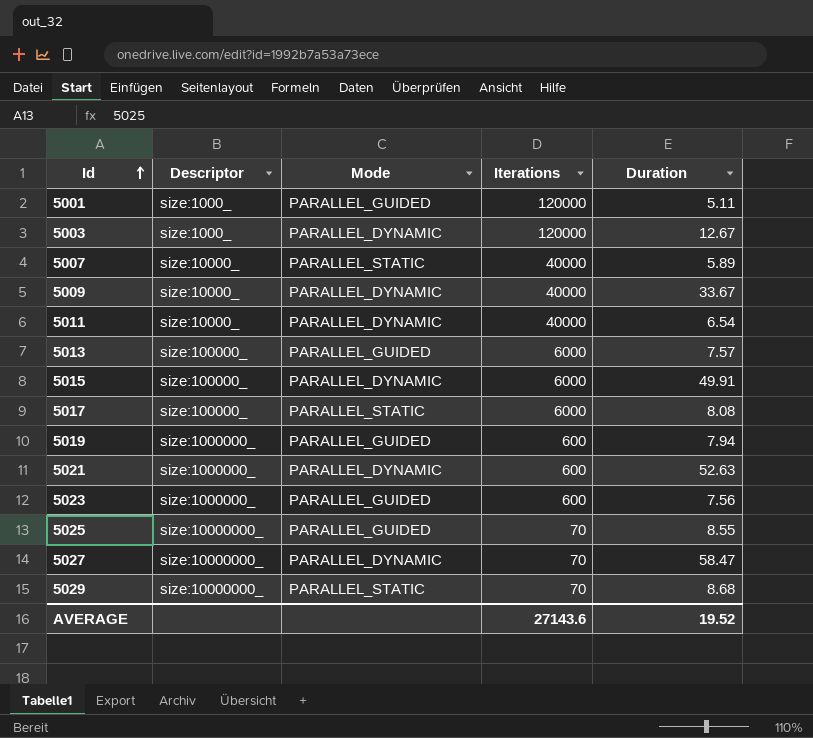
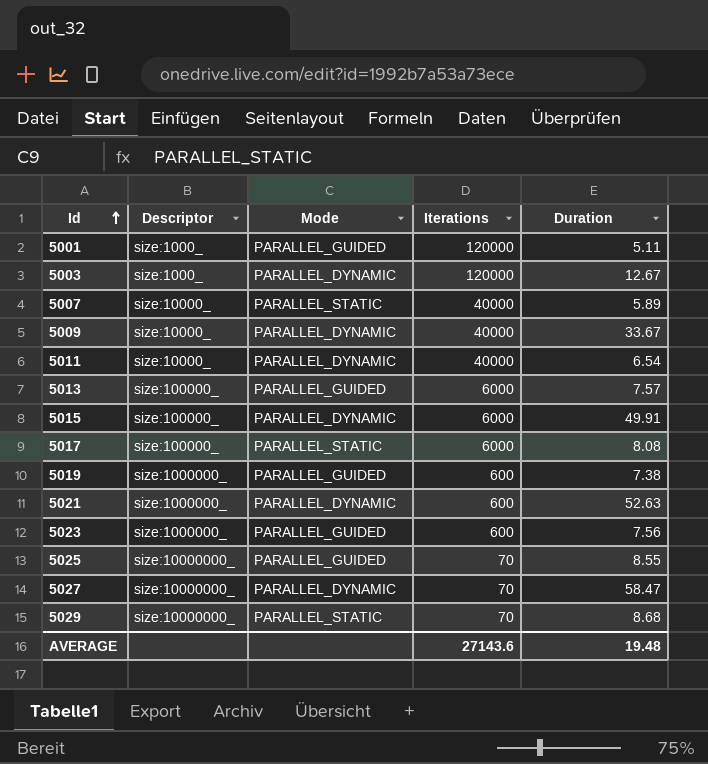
5019 | Duration: 7.94 -> 7.38
AVERAGE | Duration: 19.52 -> 19.48

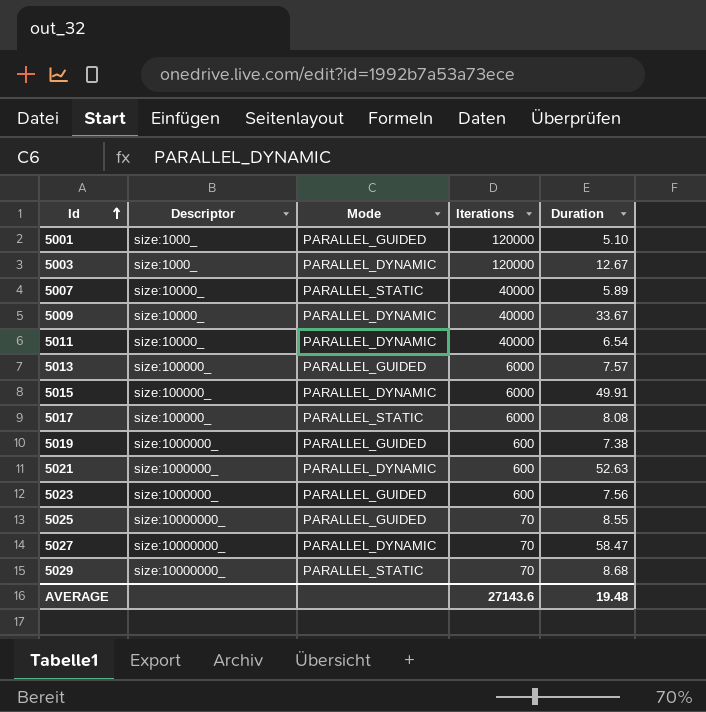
5001 | Duration: 5.11 -> 5.10

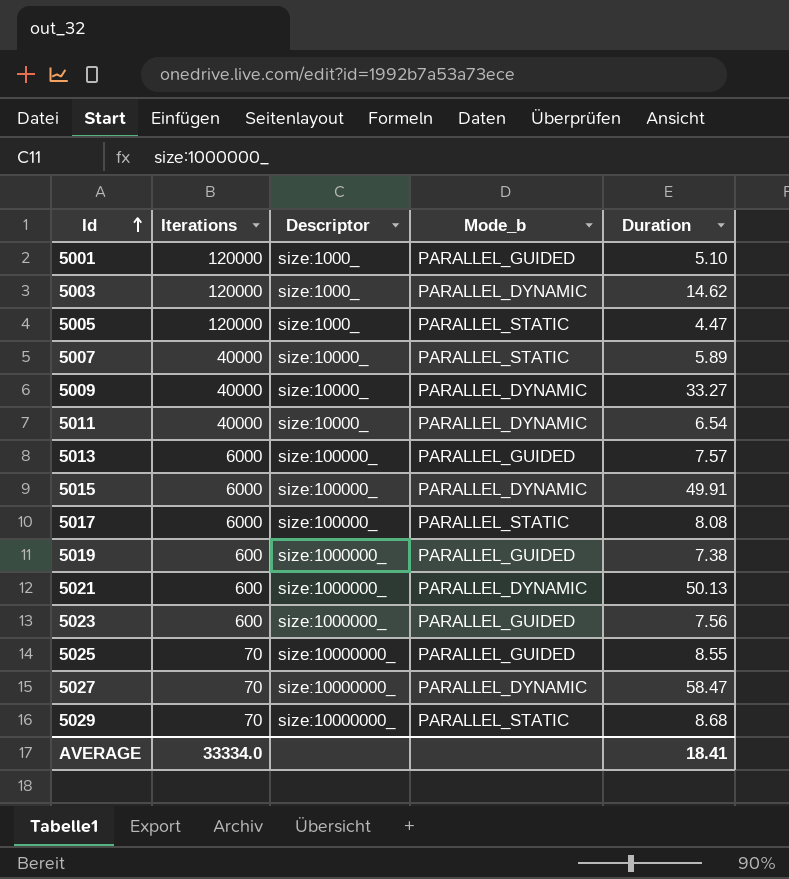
column Iterations | position: 4 -> 2
column name: Mode -> Mode_b
5003 | Duration: 12.67 -> 14.62
row 5005: none -> 120000 | size:1000_ | PARALLEL_STATIC | 4.47
5009 | Duration: 33.67 -> 33.27
5021 | Duration: 52.63 -> 50.13
AVERAGE | Iterations: 27143.6 -> 33334.0
AVERAGE | Duration: 19.48 -> 18.41

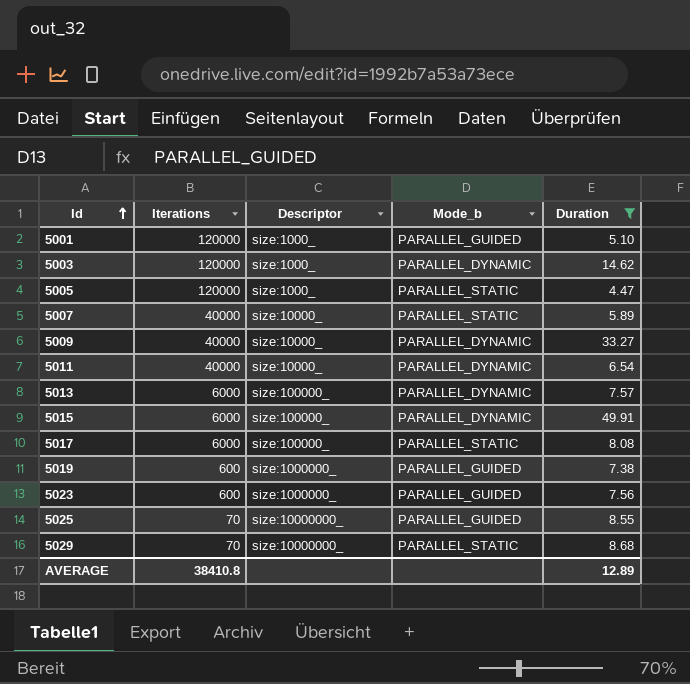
filter: none -> Duration <= 49.91
5013 | Mode_b: PARALLEL_GUIDED -> PARALLEL_DYNAMIC
AVERAGE | Iterations: 33334.0 -> 38410.8
AVERAGE | Duration: 18.41 -> 12.89

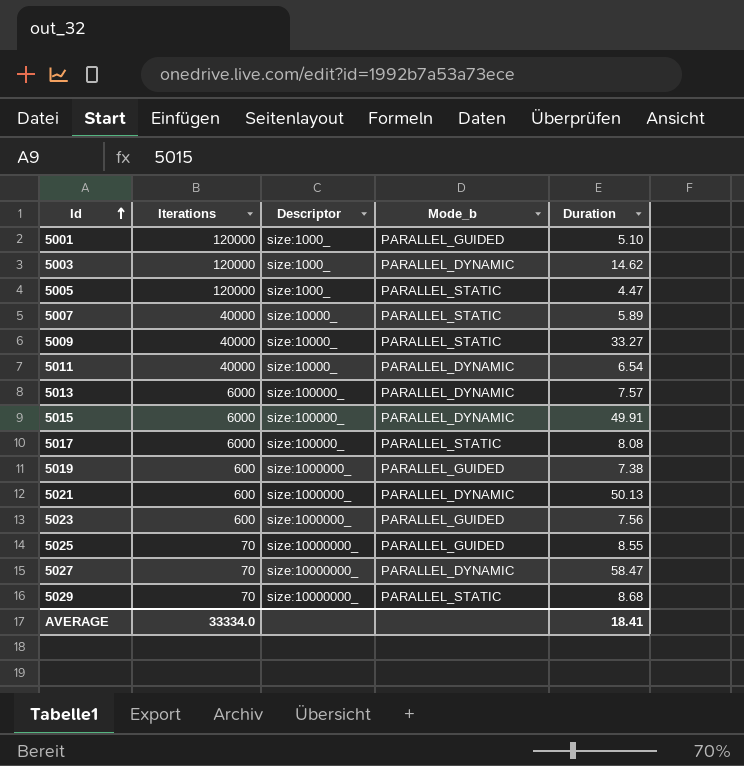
filter: Duration <= 49.91 -> none
5009 | Mode_b: PARALLEL_DYNAMIC -> PARALLEL_STATIC
AVERAGE | Iterations: 38410.8 -> 33334.0
AVERAGE | Duration: 12.89 -> 18.41

